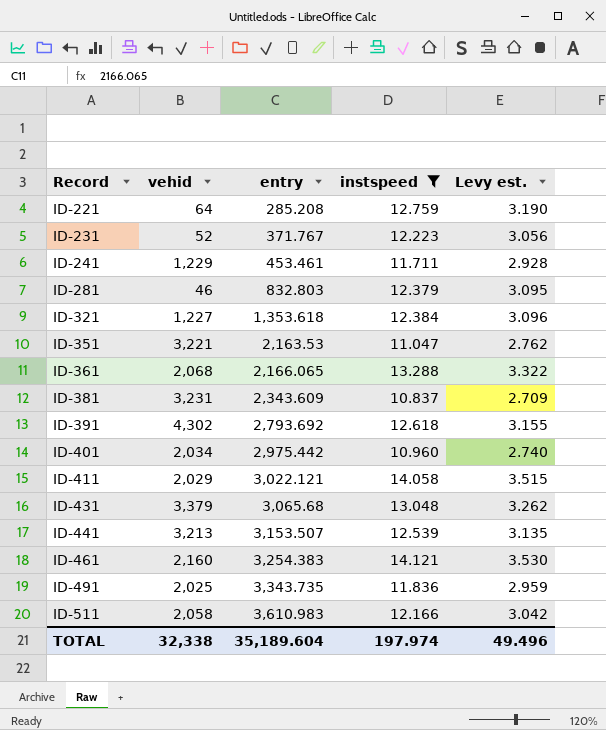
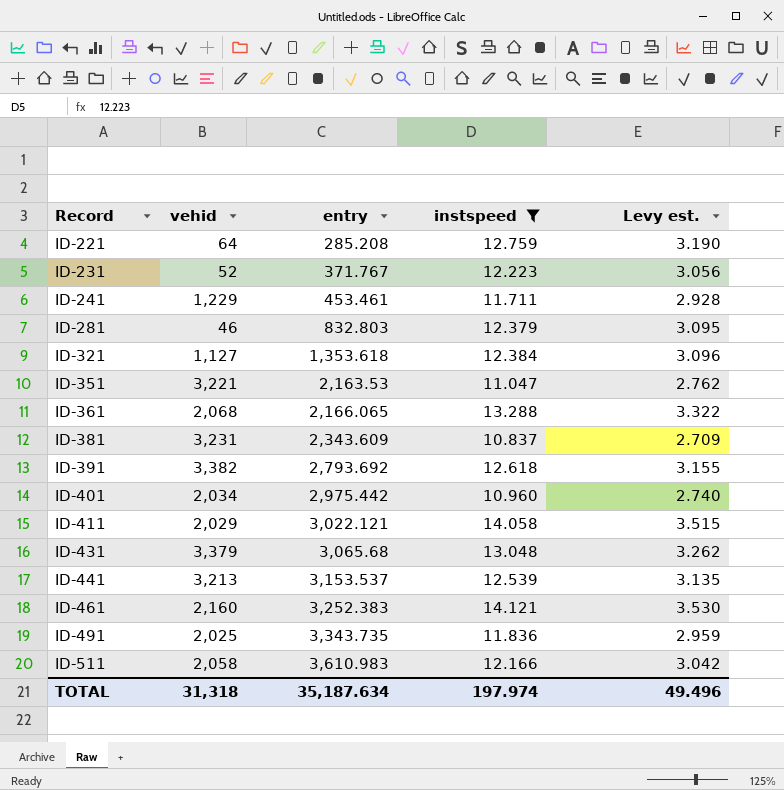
ID-321 | vehid: 1,227 -> 1,127
ID-391 | vehid: 4,302 -> 3,382
ID-441 | entry: 3,153.507 -> 3,153.537
ID-461 | entry: 3,254.383 -> 3,252.383
TOTAL | vehid: 32,338 -> 31,318
TOTAL | entry: 35,189.604 -> 35,187.634

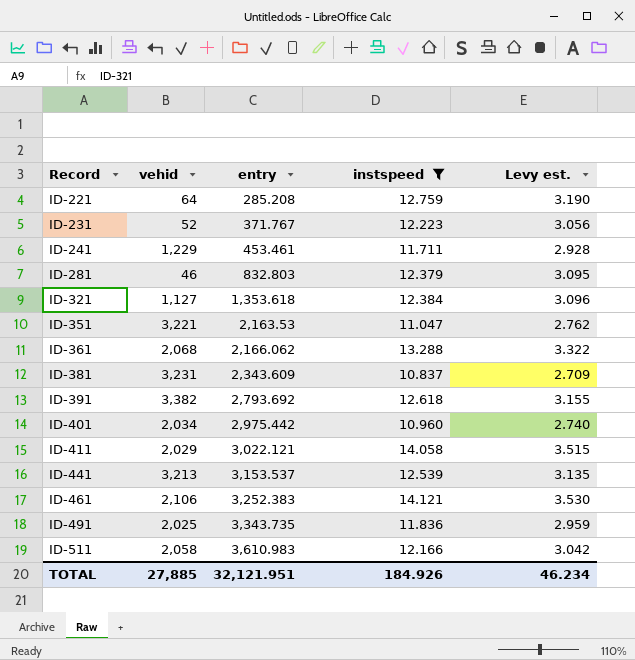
row ID-431: 3,379 | 3,065.68 | 13.048 | 3.262 -> none
ID-361 | entry: 2,166.065 -> 2,166.062
ID-461 | vehid: 2,160 -> 2,106
TOTAL | vehid: 31,318 -> 27,885
TOTAL | entry: 35,187.634 -> 32,121.951
TOTAL | instspeed: 197.974 -> 184.926
TOTAL | Levy est.: 49.496 -> 46.234

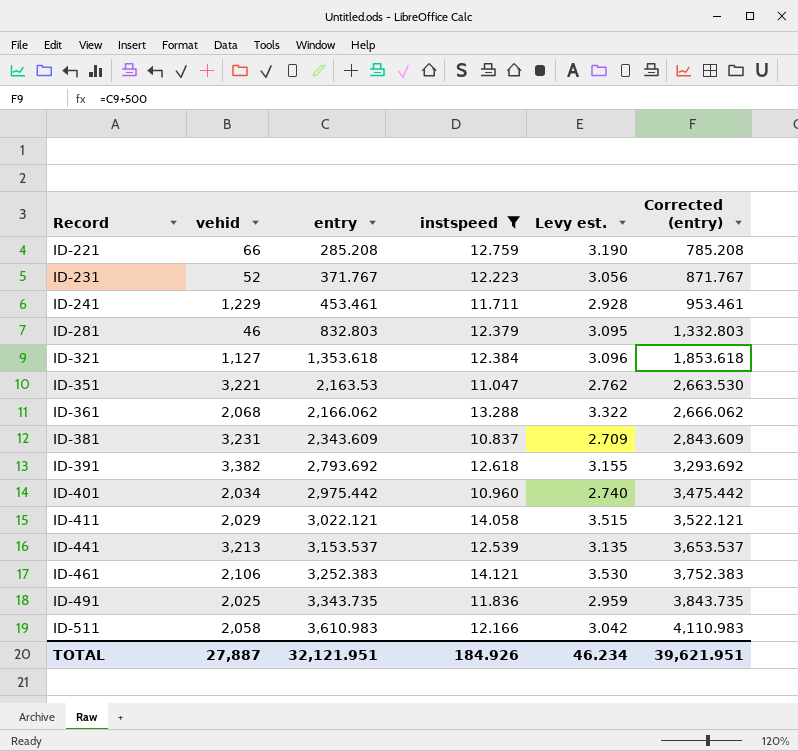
column Corrected (entry) | formula: none -> [entry] + 500
ID-221 | vehid: 64 -> 66
TOTAL | vehid: 27,885 -> 27,887

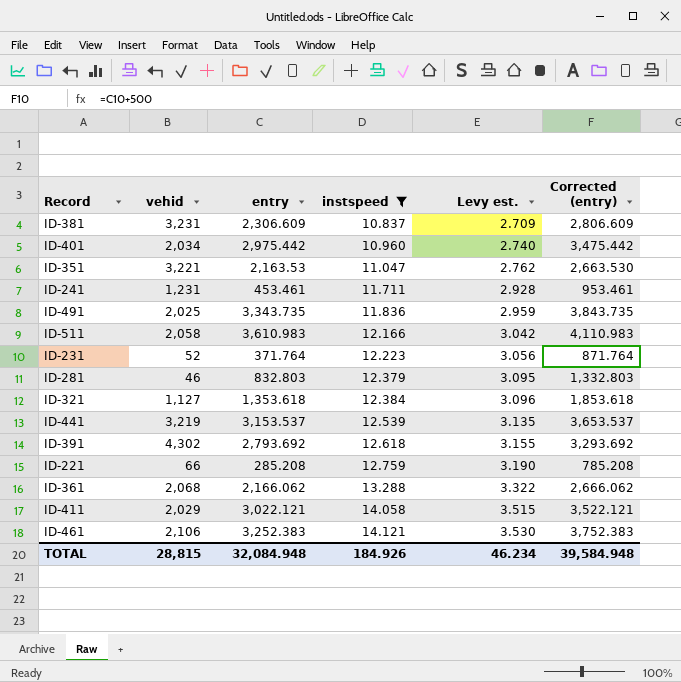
row order: Record ascending -> instspeed ascending
ID-381 | entry: 2,343.609 -> 2,306.609
ID-381 | Corrected (entry): 2,843.609 -> 2,806.609
ID-241 | vehid: 1,229 -> 1,231
ID-231 | entry: 371.767 -> 371.764
ID-231 | Corrected (entry): 871.767 -> 871.764
ID-441 | vehid: 3,213 -> 3,219
ID-391 | vehid: 3,382 -> 4,302
TOTAL | vehid: 27,887 -> 28,815
TOTAL | entry: 32,121.951 -> 32,084.948
TOTAL | Corrected (entry): 39,621.951 -> 39,584.948

